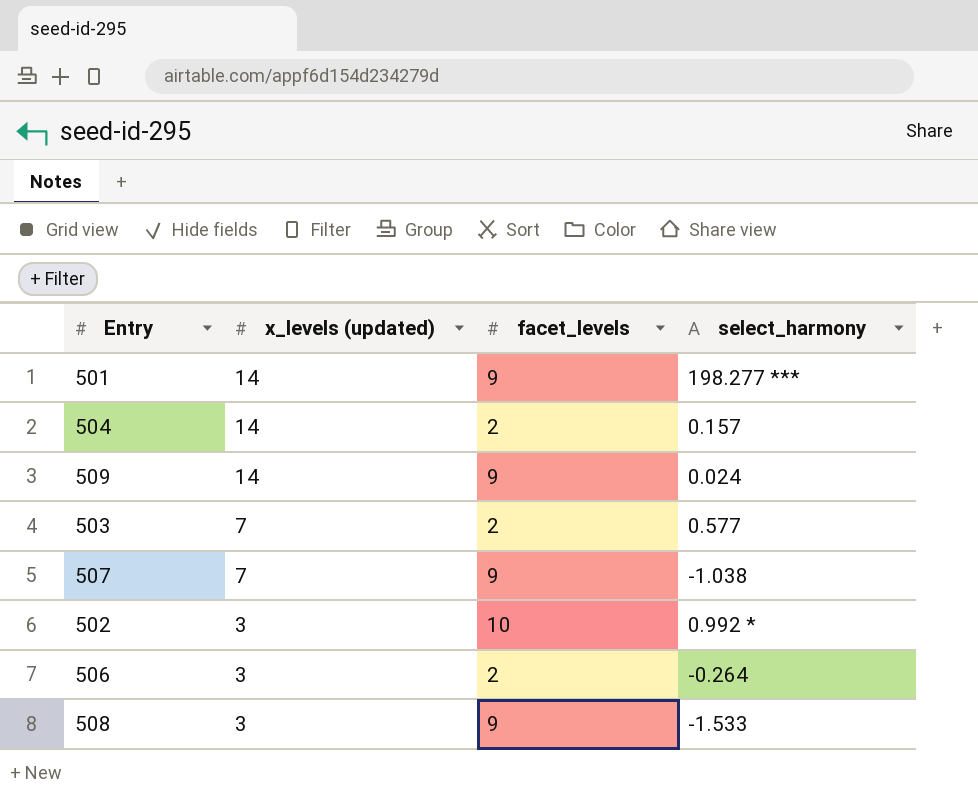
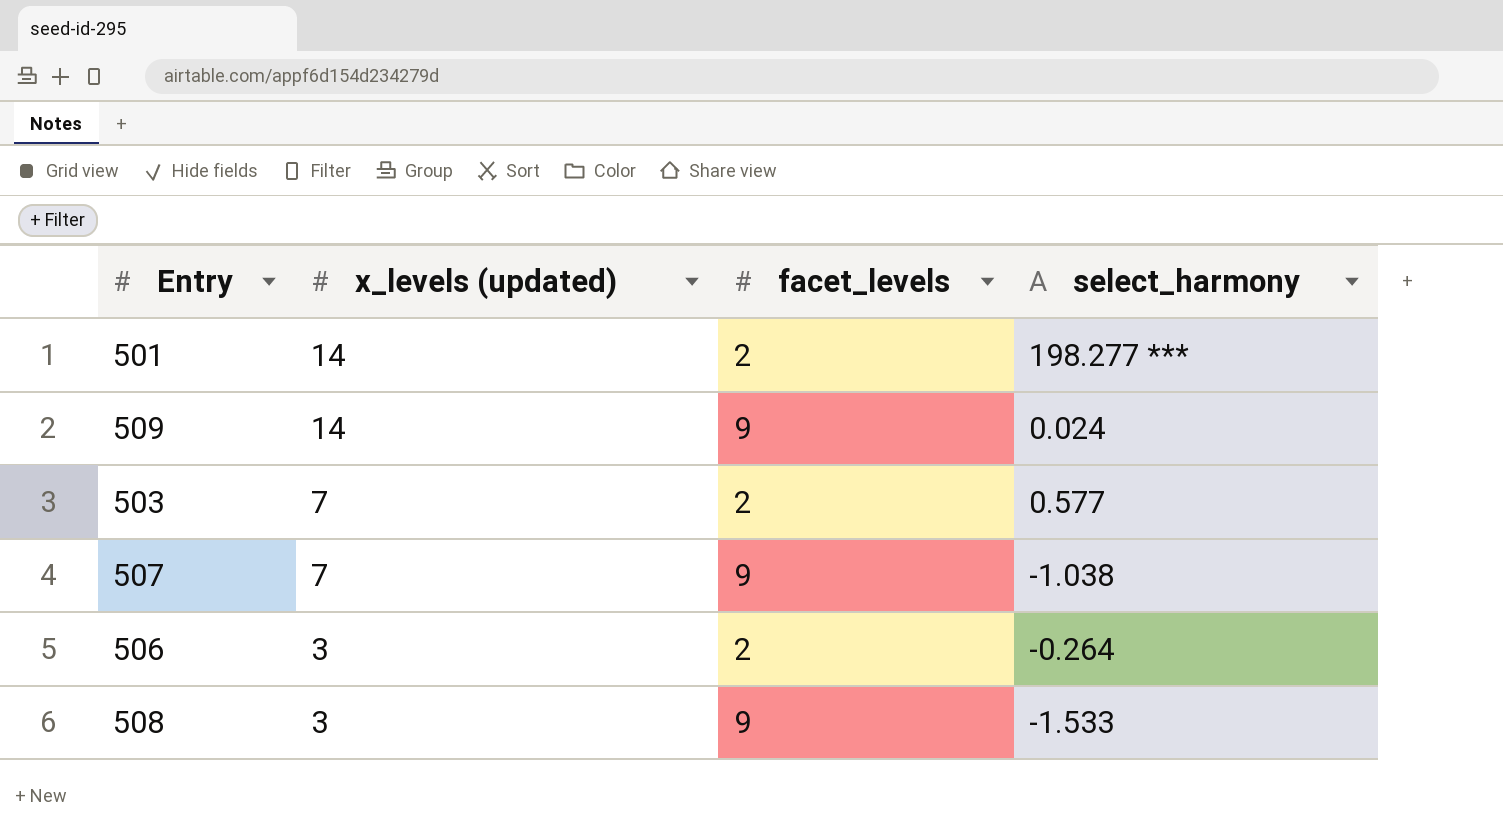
row 504: 14 | 2 | 0.157 -> none
row 502: 3 | 10 | 0.992 * -> none
501 | facet_levels: 9 -> 2

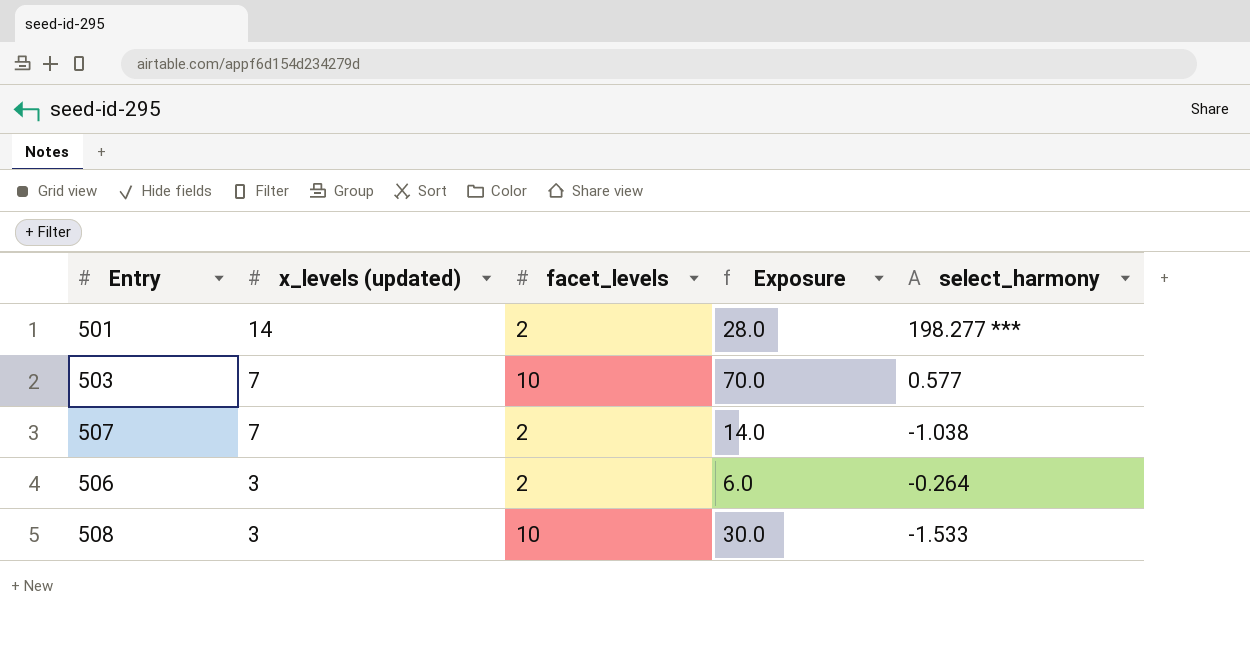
column Exposure | formula: none -> [x_levels (updated)] * [facet_levels]
row 509: 14 | 9 | 0.024 -> none
503 | facet_levels: 2 -> 10
507 | facet_levels: 9 -> 2
508 | facet_levels: 9 -> 10

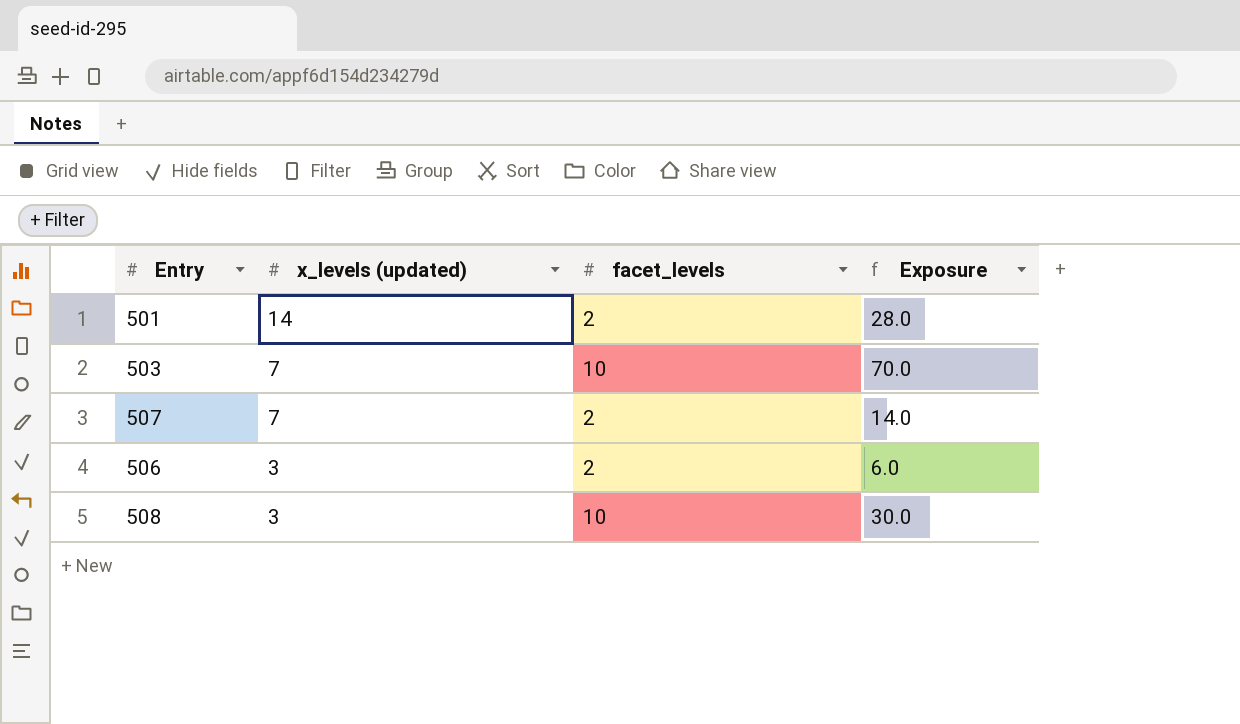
column select_harmony | position: 5 -> none

